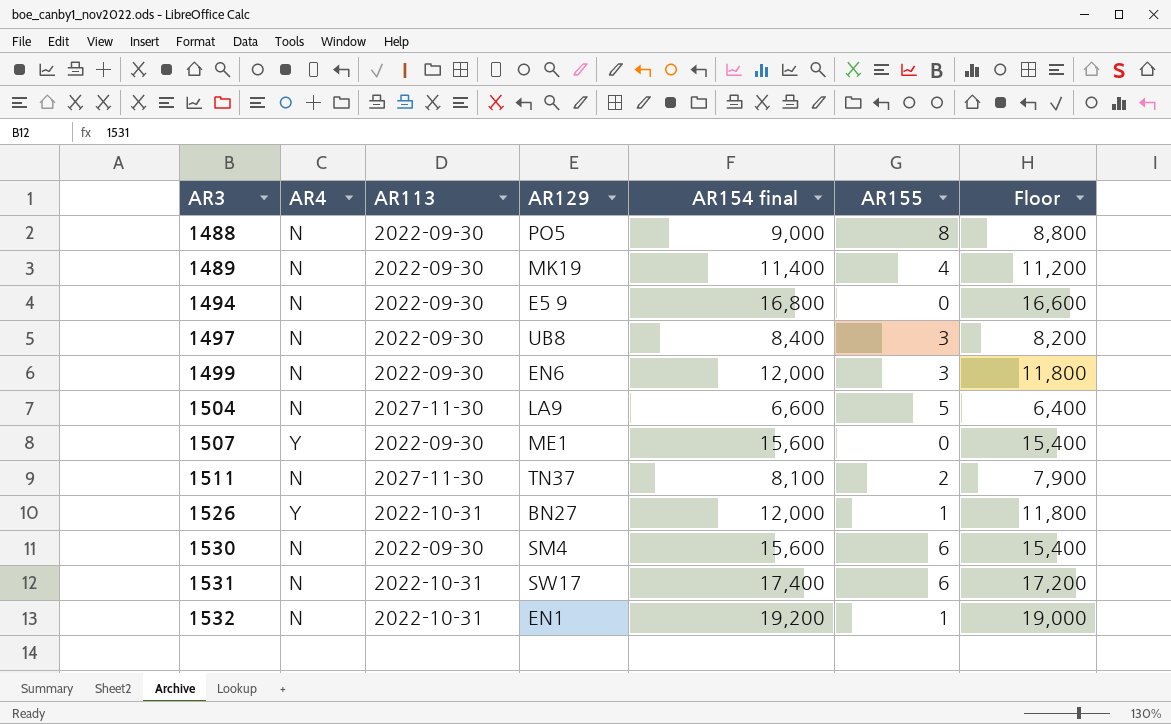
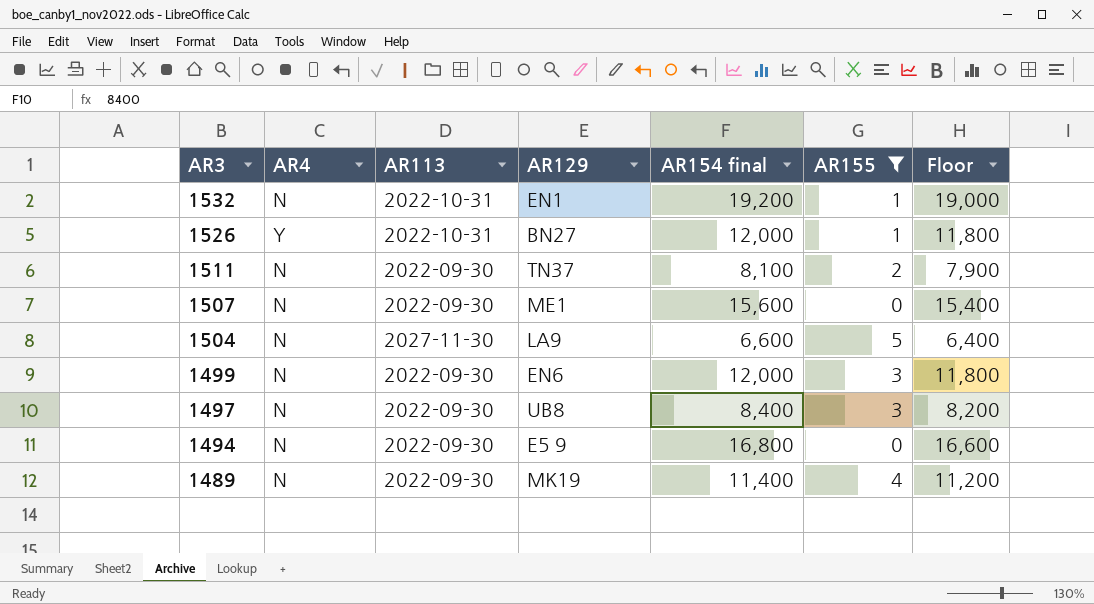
filter: none -> AR155 <= 5
row order: AR3 ascending -> AR3 descending
1511 | AR113: 2027-11-30 -> 2022-09-30
1507 | AR4: Y -> N

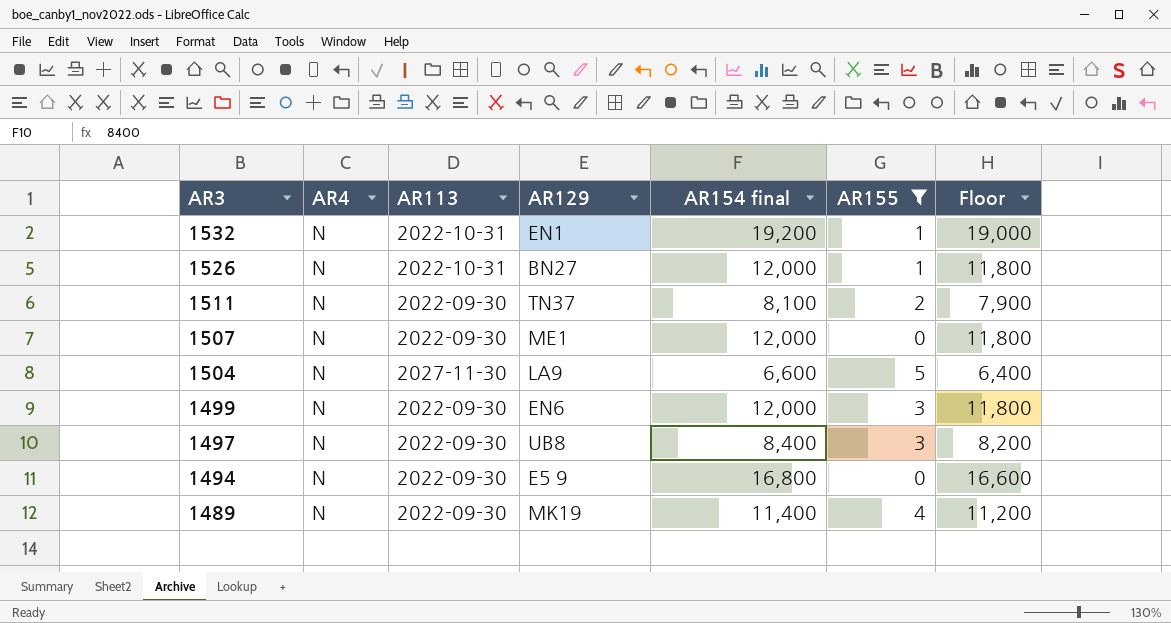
1526 | AR4: Y -> N
1507 | AR154 final: 15,600 -> 12,000
1507 | Floor: 15,400 -> 11,800

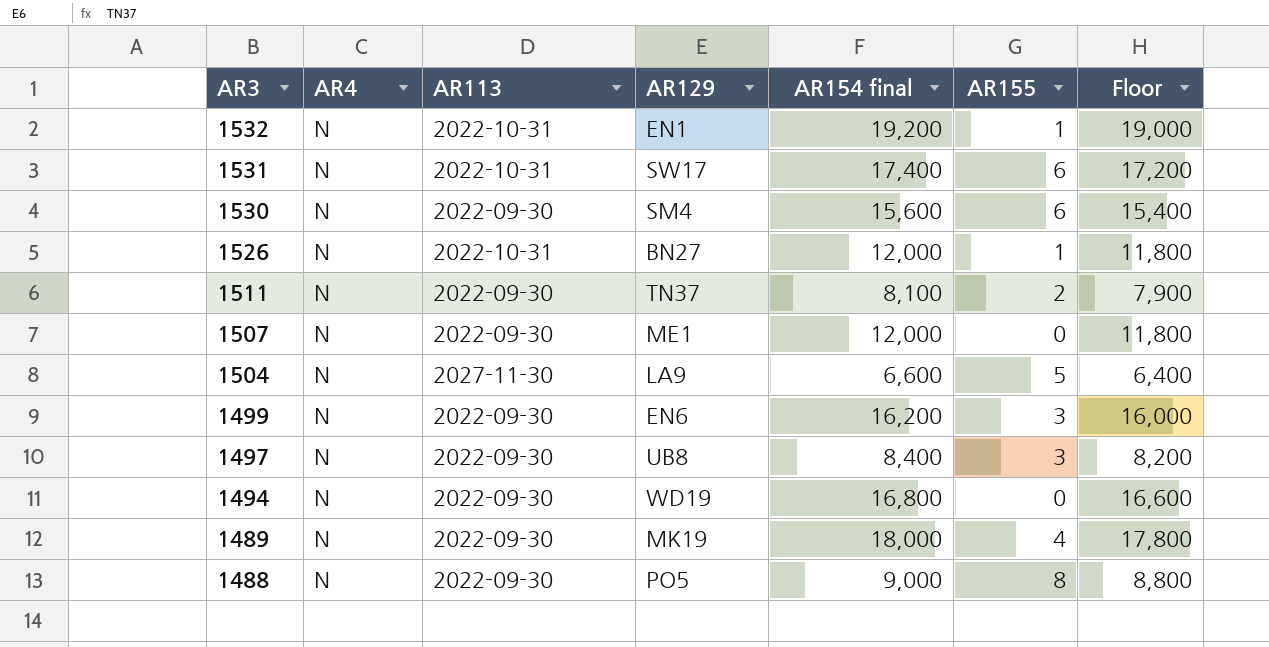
filter: AR155 <= 5 -> none
1499 | AR154 final: 12,000 -> 16,200
1499 | Floor: 11,800 -> 16,000
1494 | AR129: E5 9 -> WD19
1489 | AR154 final: 11,400 -> 18,000
1489 | Floor: 11,200 -> 17,800

